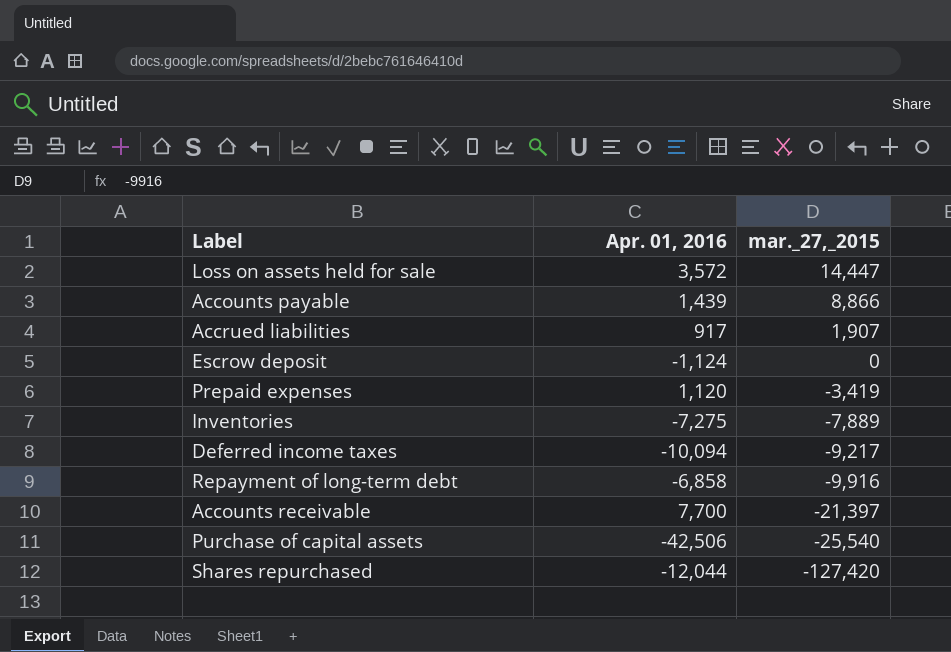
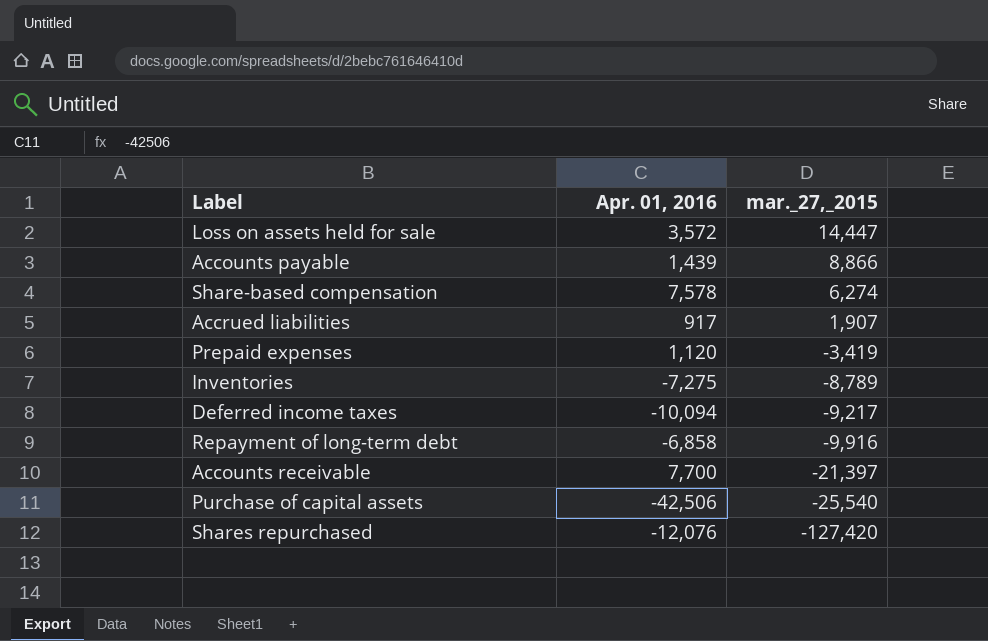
row Escrow deposit: -1,124 | 0 -> none
row Share-based compensation: none -> 7,578 | 6,274
Inventories | mar._27,_2015: -7,889 -> -8,789
Shares repurchased | Apr. 01, 2016: -12,044 -> -12,076

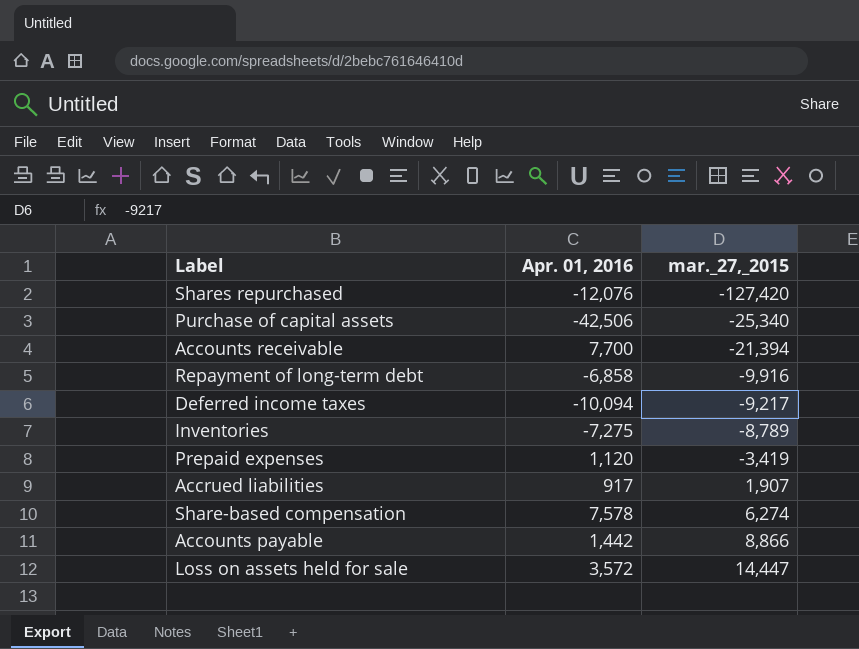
row order: mar._27,_2015 descending -> mar._27,_2015 ascending
Purchase of capital assets | mar._27,_2015: -25,540 -> -25,340
Accounts receivable | mar._27,_2015: -21,397 -> -21,394
Accounts payable | Apr. 01, 2016: 1,439 -> 1,442

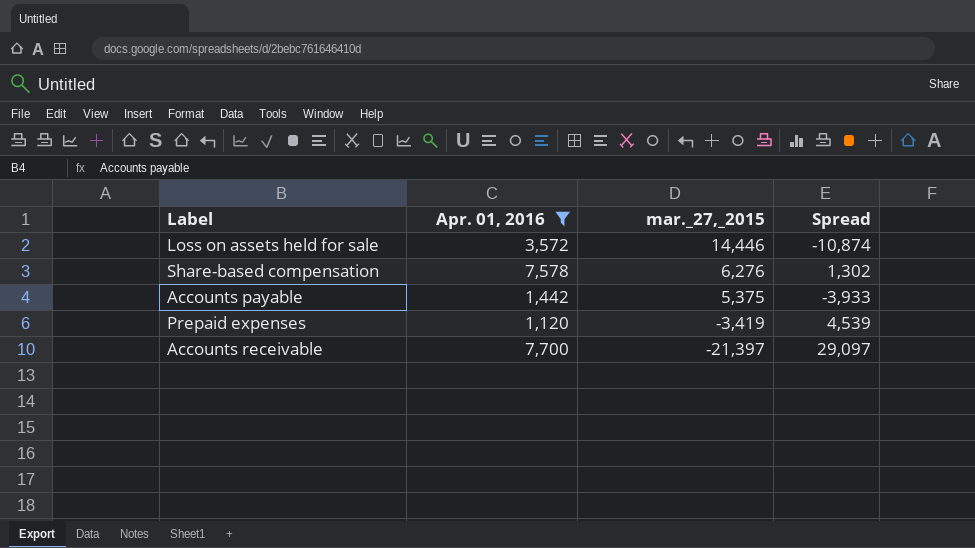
filter: none -> Apr. 01, 2016 >= 1,120
row order: mar._27,_2015 ascending -> mar._27,_2015 descending
column Spread | formula: none -> [Apr. 01, 2016] - [mar._27,_2015]
Loss on assets held for sale | mar._27,_2015: 14,447 -> 14,446
Share-based compensation | mar._27,_2015: 6,274 -> 6,276
Accounts payable | mar._27,_2015: 8,866 -> 5,375
Accounts receivable | mar._27,_2015: -21,394 -> -21,397

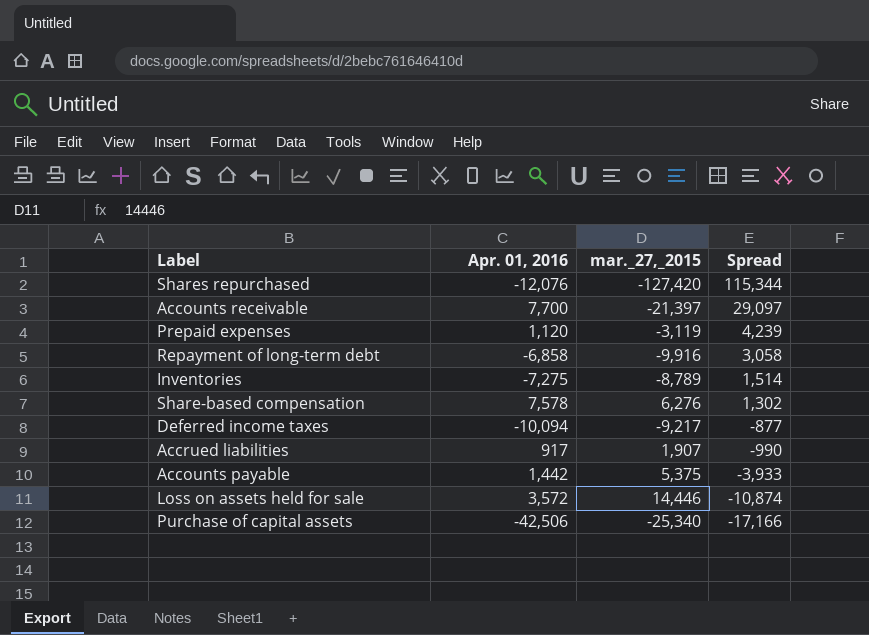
filter: Apr. 01, 2016 >= 1,120 -> none
row order: mar._27,_2015 descending -> Spread descending
Prepaid expenses | mar._27,_2015: -3,419 -> -3,119
Prepaid expenses | Spread: 4,539 -> 4,239

